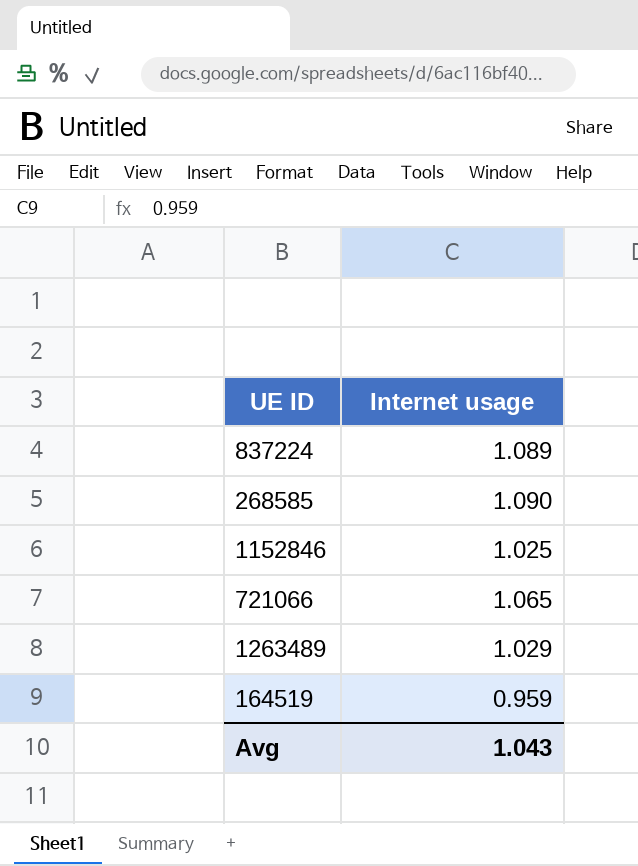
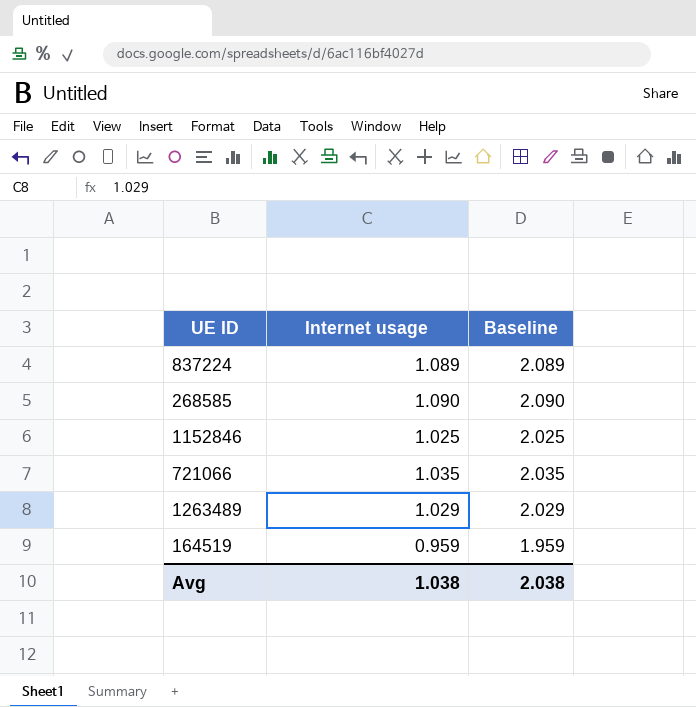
column Baseline | formula: none -> [Internet usage] + 1
721066 | Internet usage: 1.065 -> 1.035
Avg | Internet usage: 1.043 -> 1.038

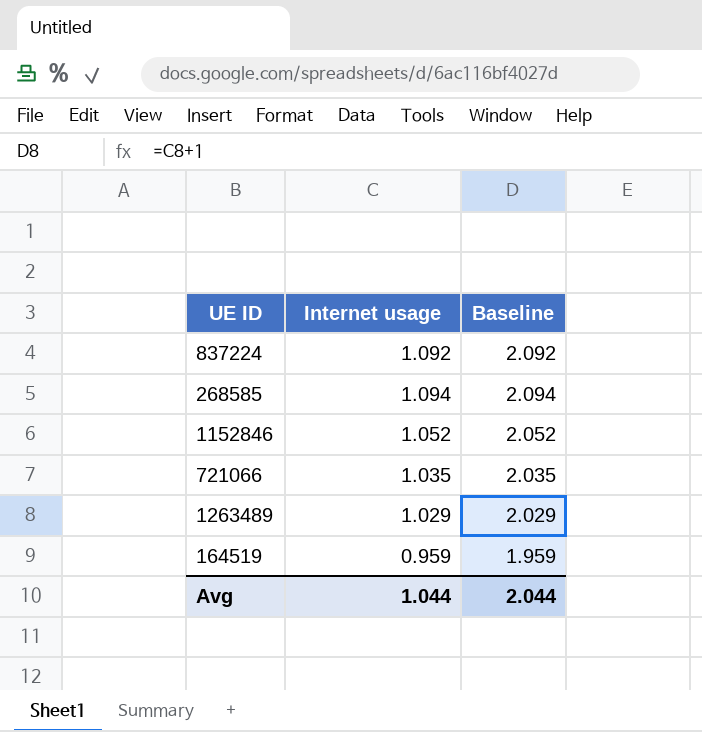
837224 | Internet usage: 1.089 -> 1.092
837224 | Baseline: 2.089 -> 2.092
268585 | Internet usage: 1.090 -> 1.094
268585 | Baseline: 2.090 -> 2.094
1152846 | Internet usage: 1.025 -> 1.052
1152846 | Baseline: 2.025 -> 2.052
Avg | Internet usage: 1.038 -> 1.044
Avg | Baseline: 2.038 -> 2.044

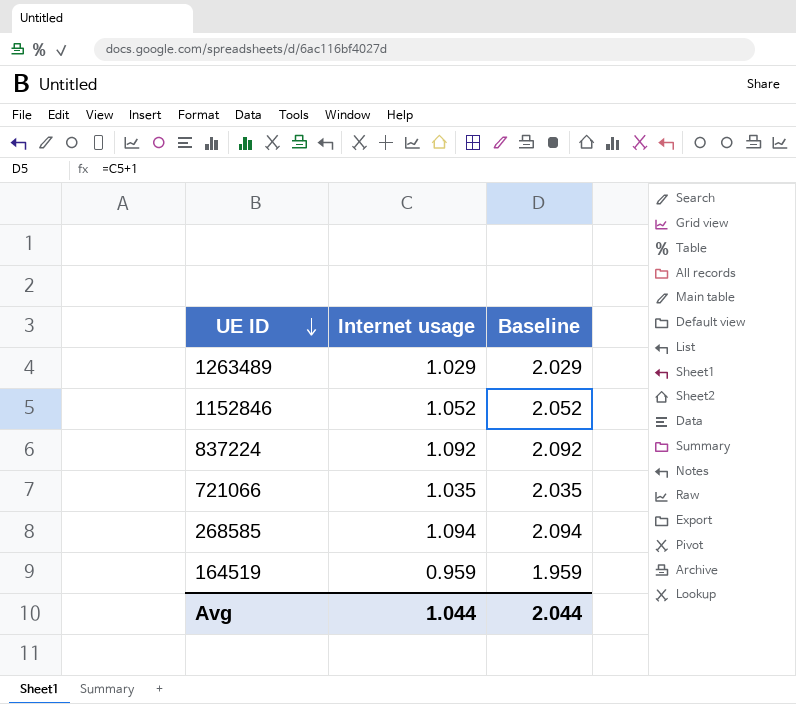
row order: none -> UE ID descending

